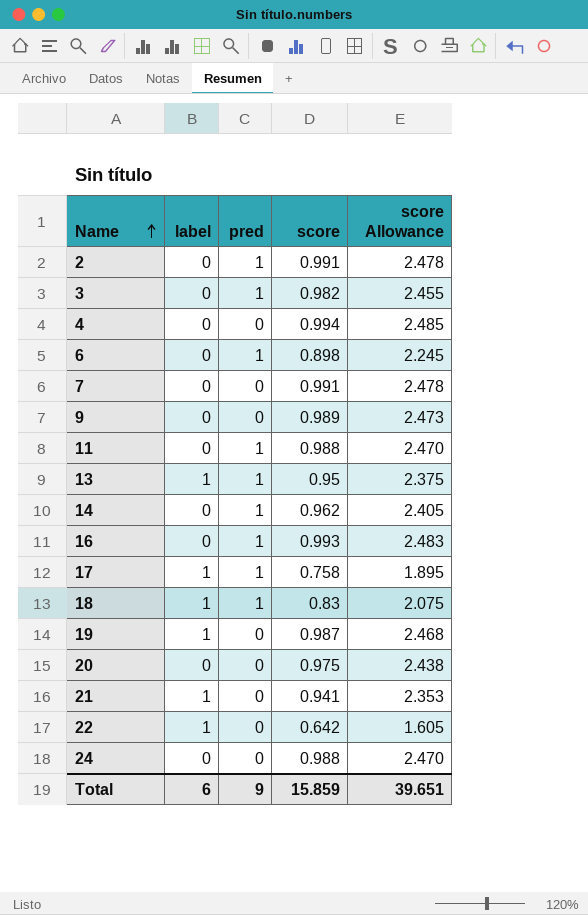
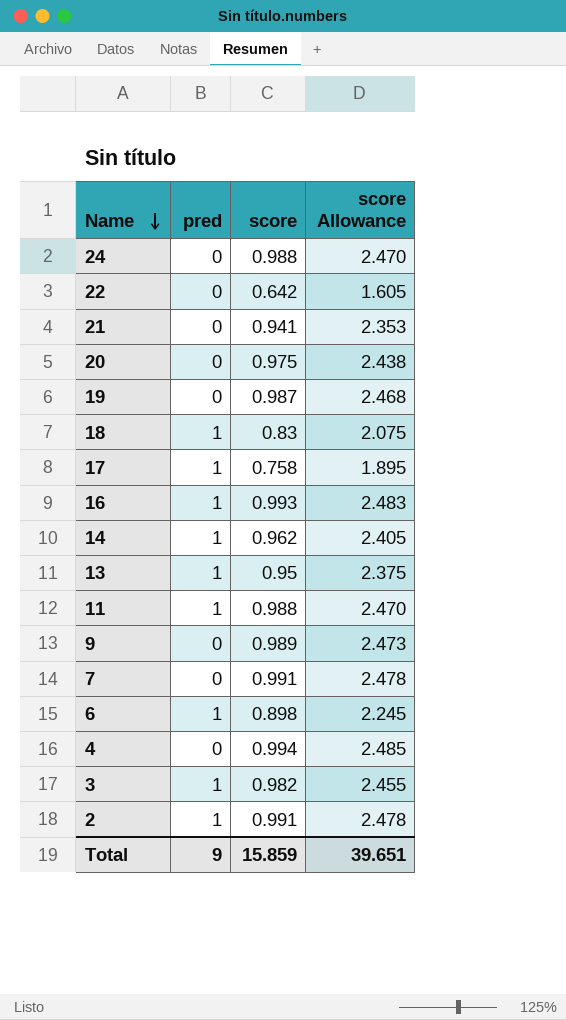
row order: Name ascending -> Name descending
column label | position: 2 -> none

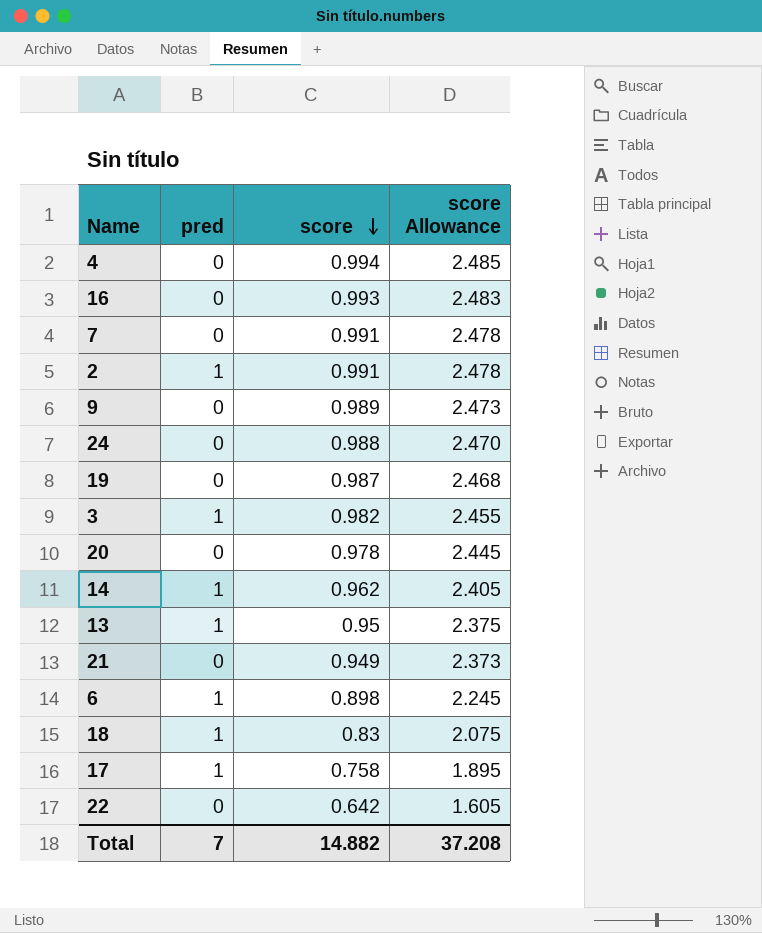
row order: Name descending -> score descending
row 11: 1 | 0.988 | 2.470 -> none
16 | pred: 1 -> 0
20 | score: 0.975 -> 0.978
20 | score Allowance: 2.438 -> 2.445
21 | score: 0.941 -> 0.949
21 | score Allowance: 2.353 -> 2.373
Total | pred: 9 -> 7
Total | score: 15.859 -> 14.882
Total | score Allowance: 39.651 -> 37.208

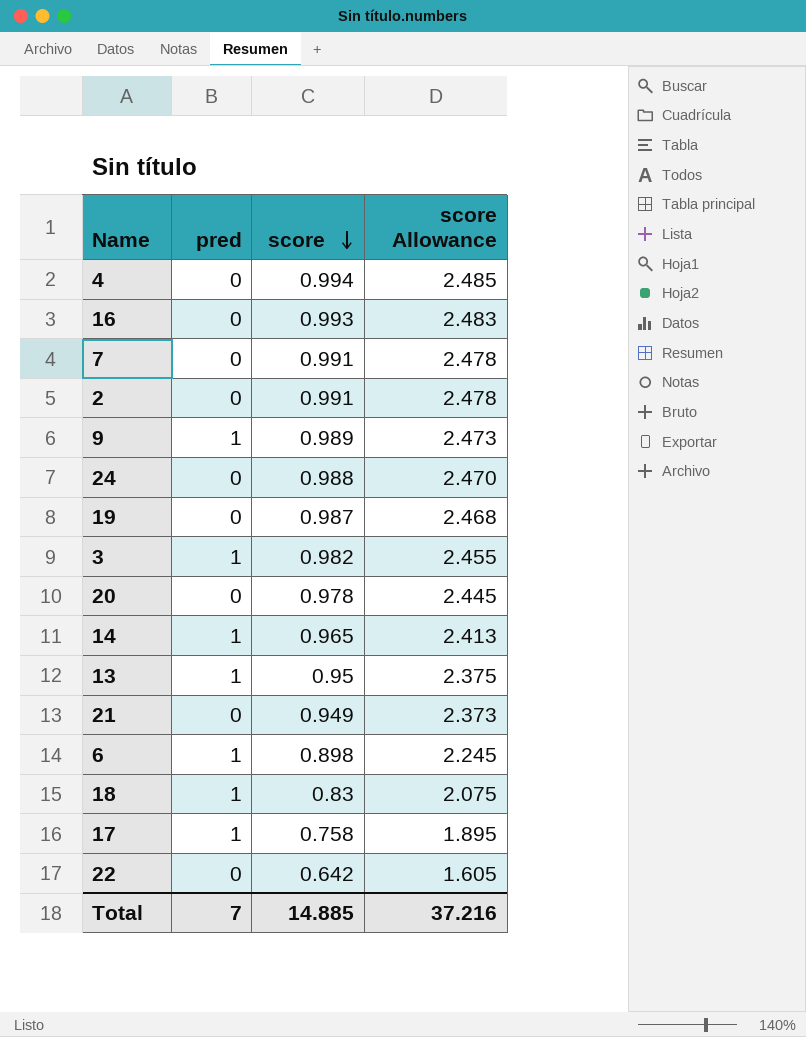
2 | pred: 1 -> 0
9 | pred: 0 -> 1
14 | score: 0.962 -> 0.965
14 | score Allowance: 2.405 -> 2.413
Total | score: 14.882 -> 14.885
Total | score Allowance: 37.208 -> 37.216

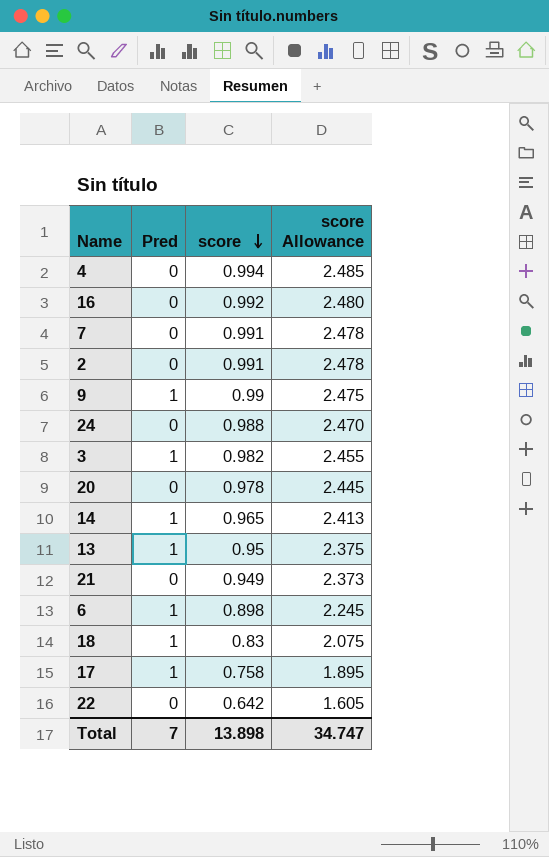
column name: pred -> Pred
row 19: 0 | 0.987 | 2.468 -> none
16 | score: 0.993 -> 0.992
16 | score Allowance: 2.483 -> 2.480
9 | score: 0.989 -> 0.99
9 | score Allowance: 2.473 -> 2.475
Total | score: 14.885 -> 13.898
Total | score Allowance: 37.216 -> 34.747

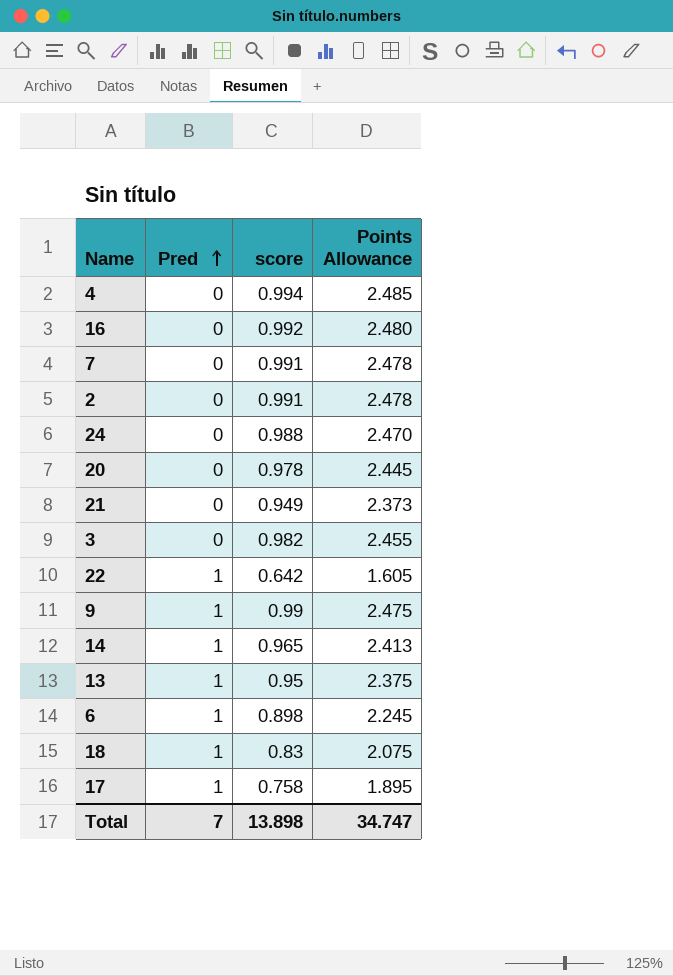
row order: score descending -> Pred ascending
column name: score Allowance -> Points Allowance
3 | Pred: 1 -> 0
22 | Pred: 0 -> 1

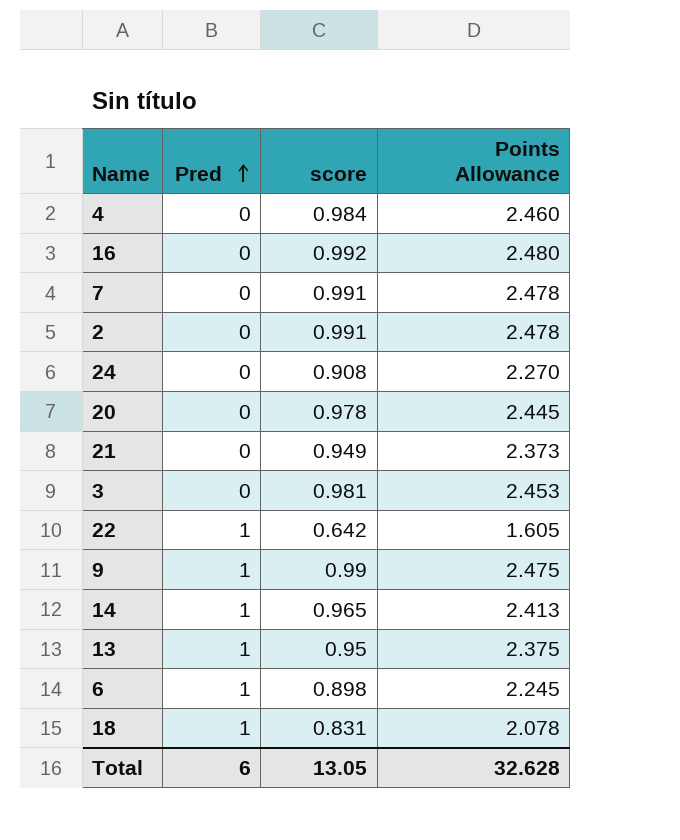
row 17: 1 | 0.758 | 1.895 -> none
4 | score: 0.994 -> 0.984
4 | Points Allowance: 2.485 -> 2.460
24 | score: 0.988 -> 0.908
24 | Points Allowance: 2.470 -> 2.270
3 | score: 0.982 -> 0.981
3 | Points Allowance: 2.455 -> 2.453
18 | score: 0.83 -> 0.831
18 | Points Allowance: 2.075 -> 2.078
Total | Pred: 7 -> 6
Total | score: 13.898 -> 13.05
Total | Points Allowance: 34.747 -> 32.628

